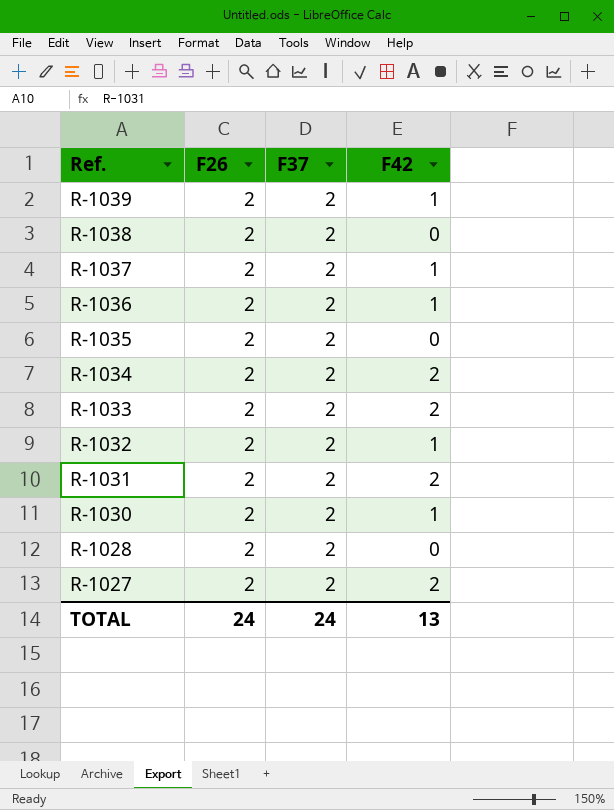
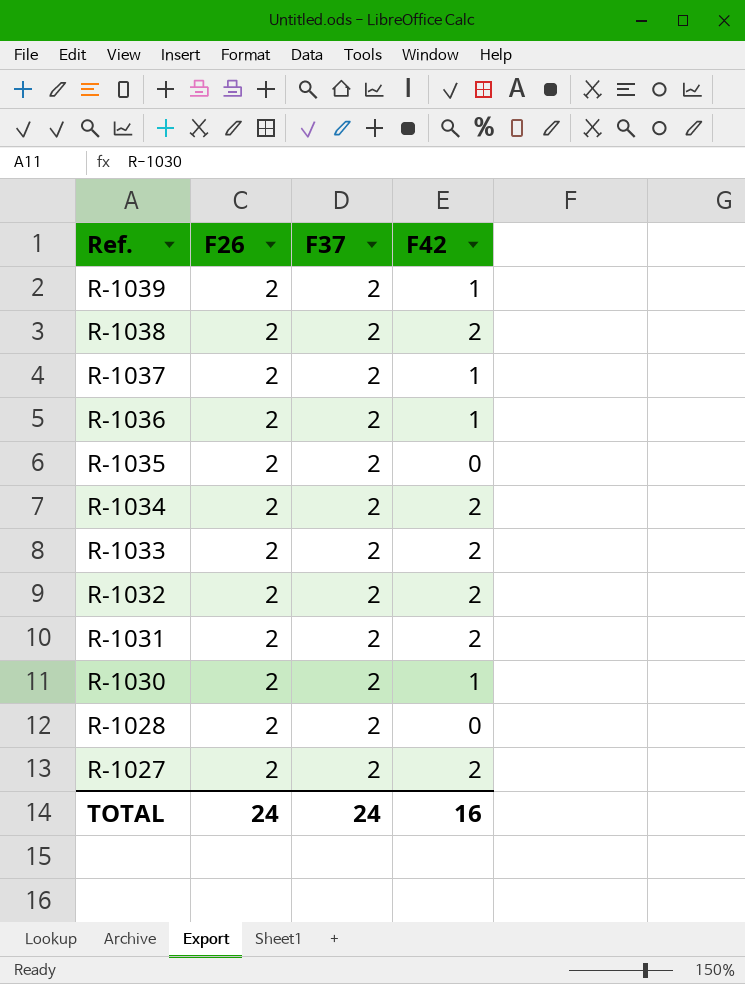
R-1038 | F42: 0 -> 2
R-1032 | F42: 1 -> 2
TOTAL | F42: 13 -> 16

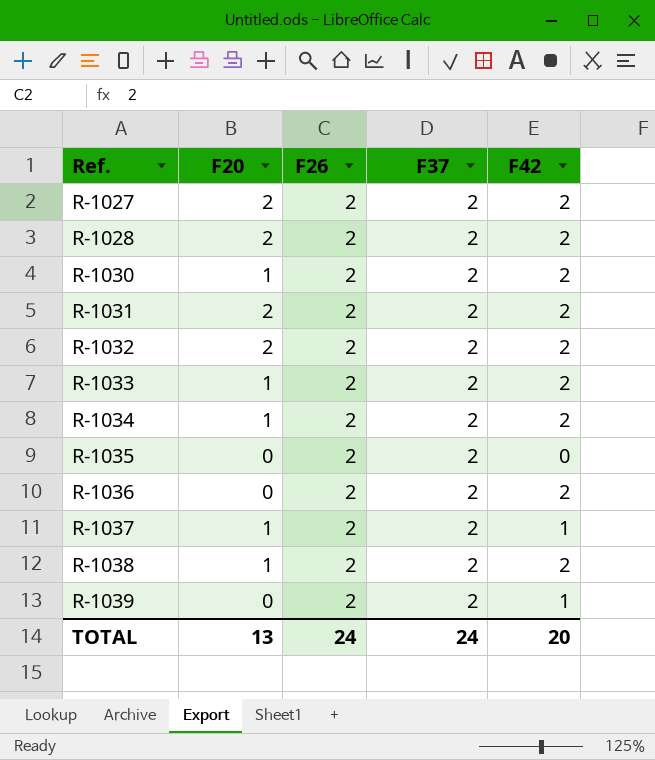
row order: Ref. descending -> Ref. ascending
column F20 | position: none -> 2
R-1028 | F42: 0 -> 2
R-1030 | F42: 1 -> 2
R-1036 | F42: 1 -> 2
TOTAL | F42: 16 -> 20

